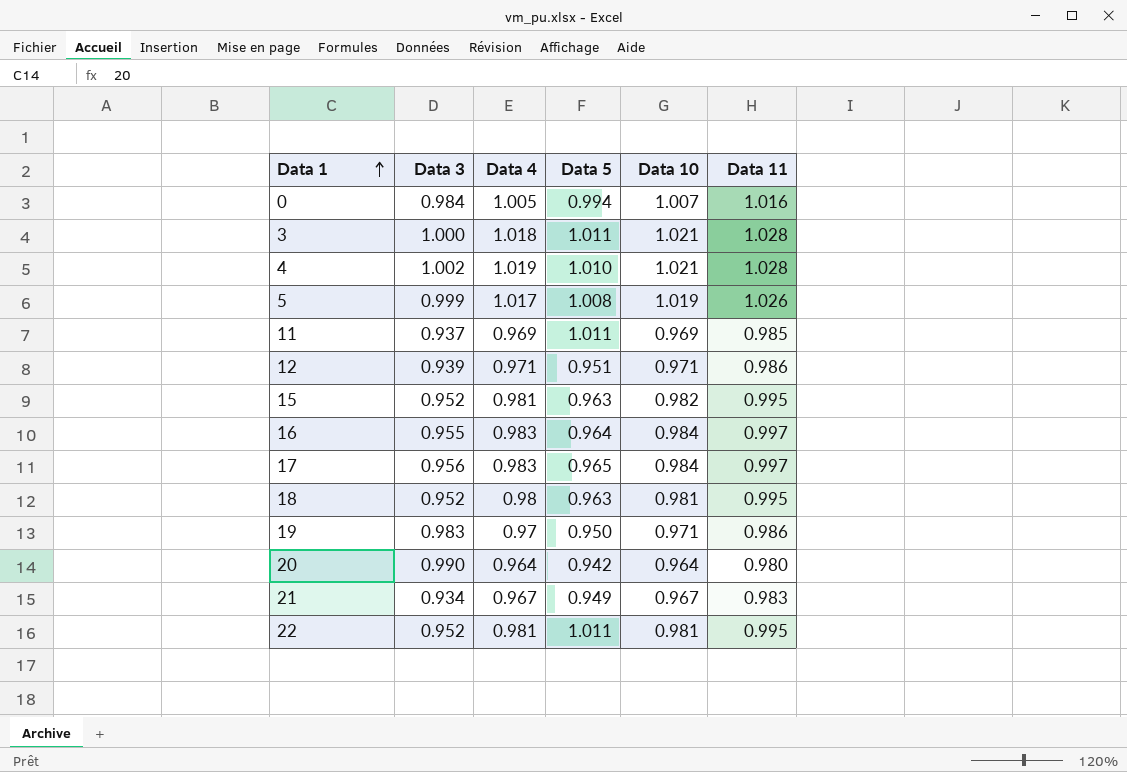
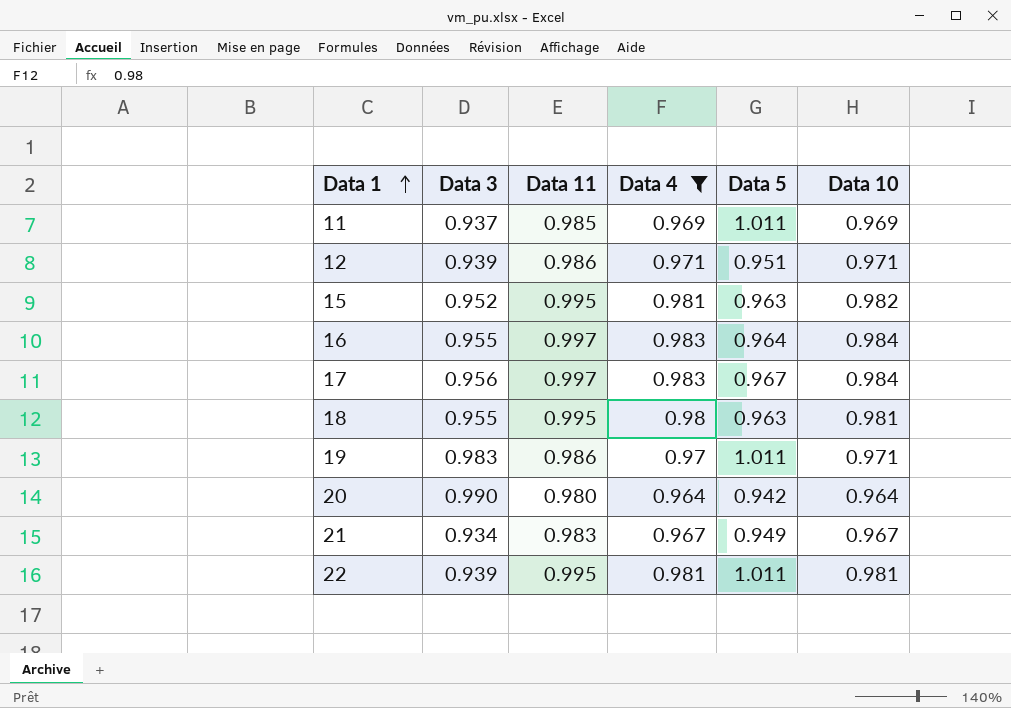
filter: none -> Data 4 <= 0.983
column Data 11 | position: 6 -> 3
17 | Data 5: 0.965 -> 0.967
18 | Data 3: 0.952 -> 0.955
19 | Data 5: 0.950 -> 1.011
22 | Data 3: 0.952 -> 0.939

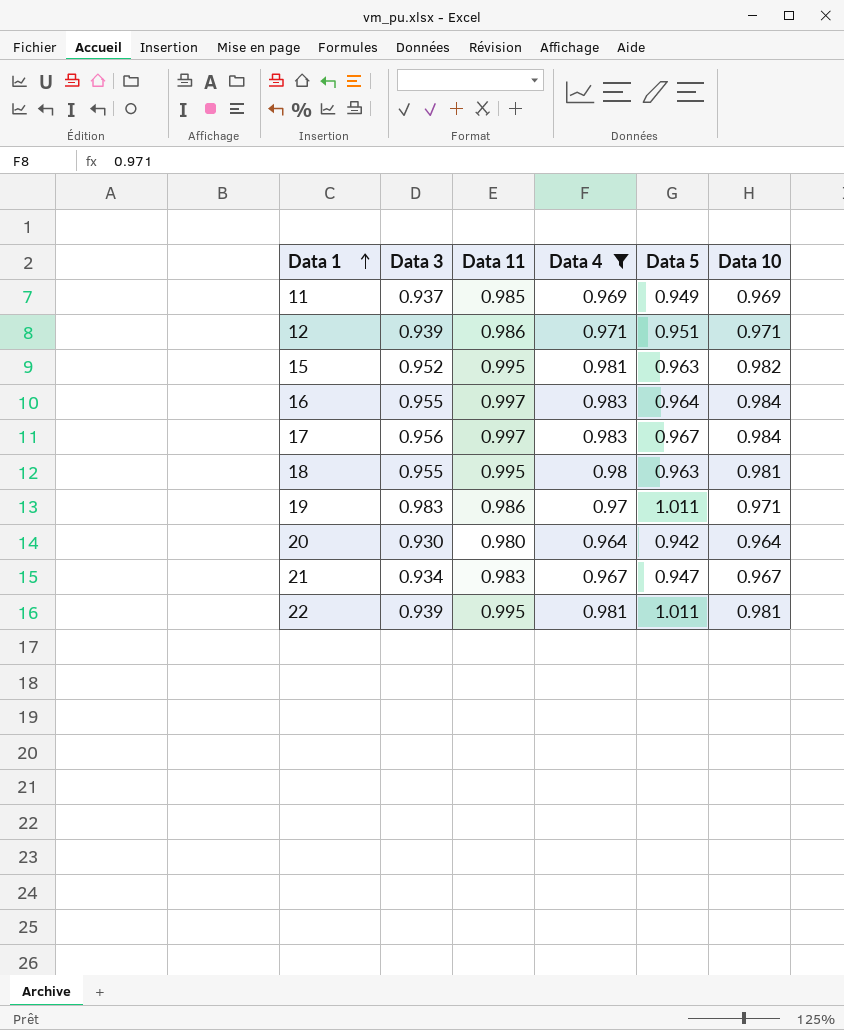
11 | Data 5: 1.011 -> 0.949
20 | Data 3: 0.990 -> 0.930
21 | Data 5: 0.949 -> 0.947

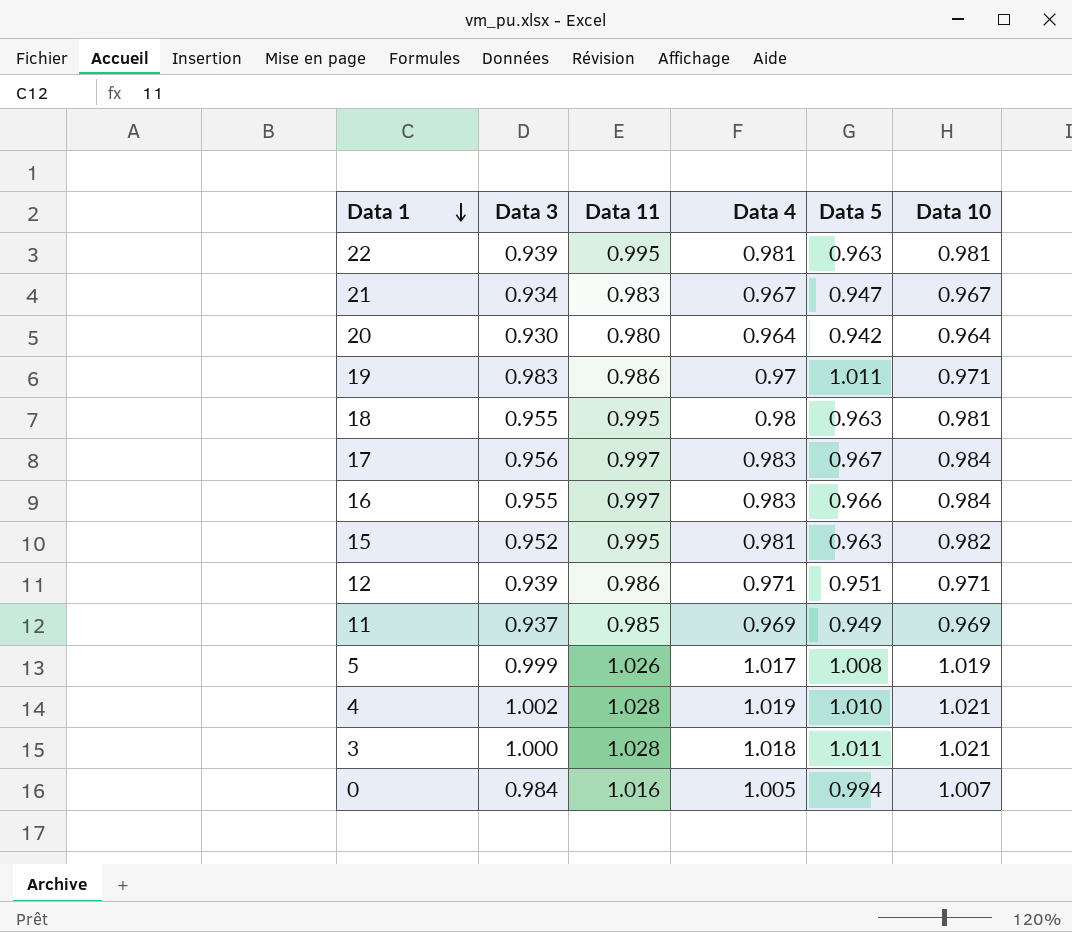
filter: Data 4 <= 0.983 -> none
row order: Data 1 ascending -> Data 1 descending
22 | Data 5: 1.011 -> 0.963
16 | Data 5: 0.964 -> 0.966

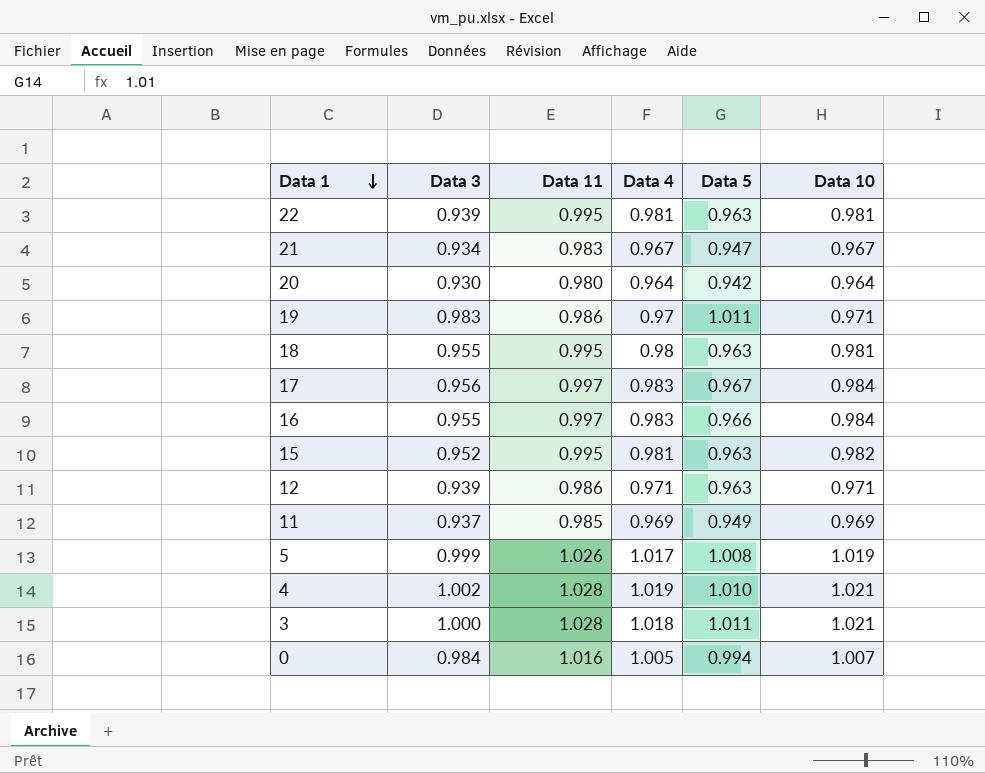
12 | Data 5: 0.951 -> 0.963

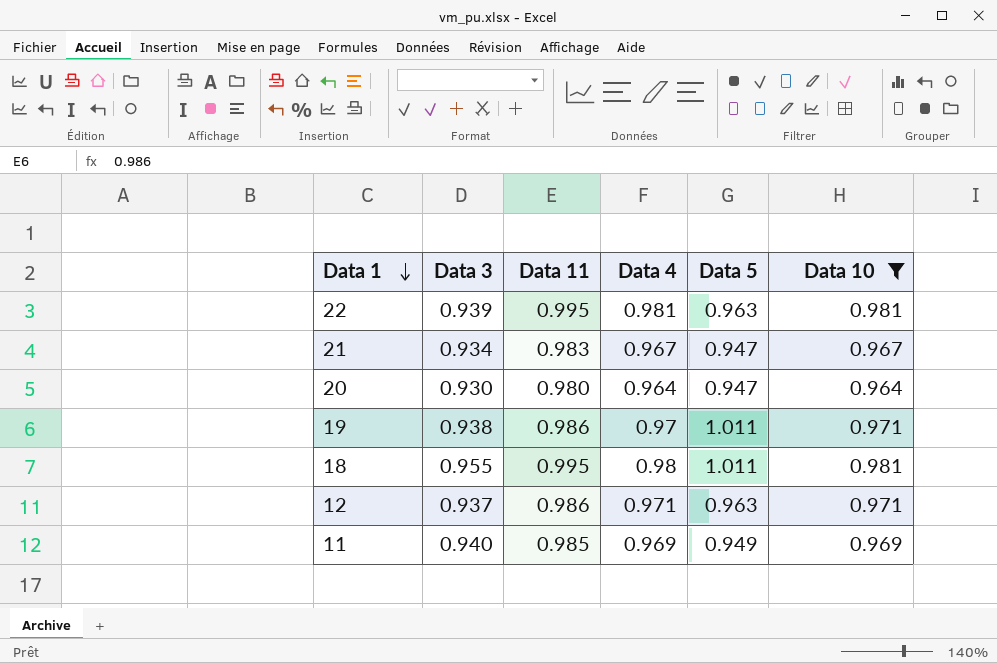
filter: none -> Data 10 <= 0.981
20 | Data 5: 0.942 -> 0.947
19 | Data 3: 0.983 -> 0.938
18 | Data 5: 0.963 -> 1.011
12 | Data 3: 0.939 -> 0.937
11 | Data 3: 0.937 -> 0.940

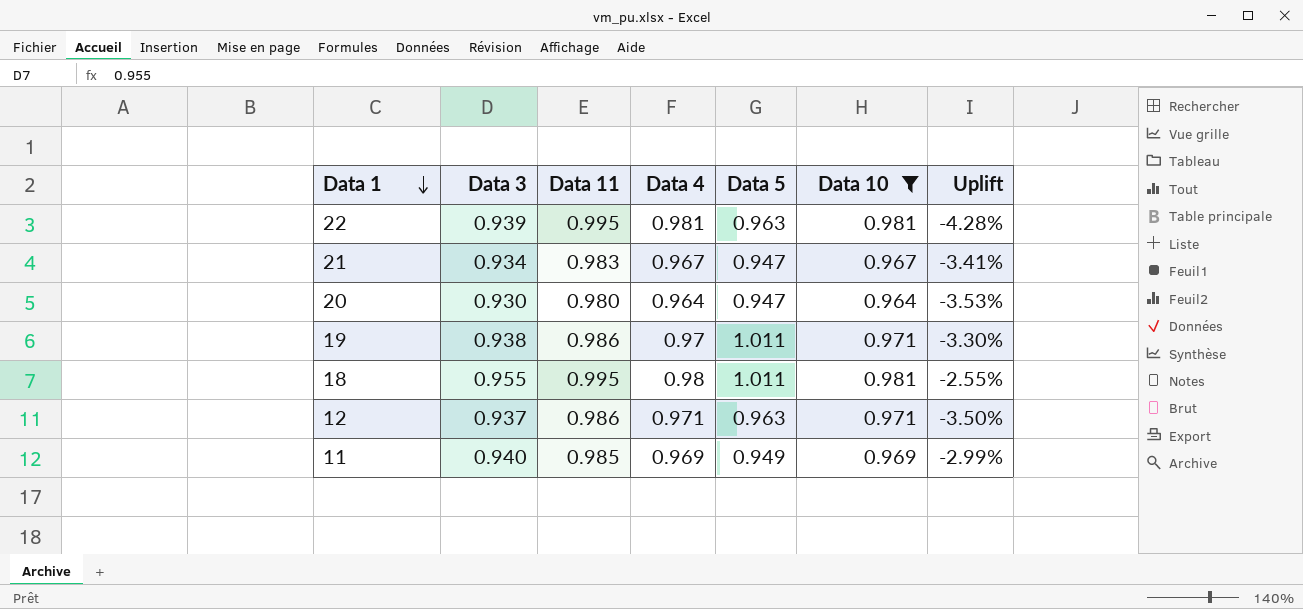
column Uplift | formula: none -> ([Data 3] - [Data 4]) / [Data 4]

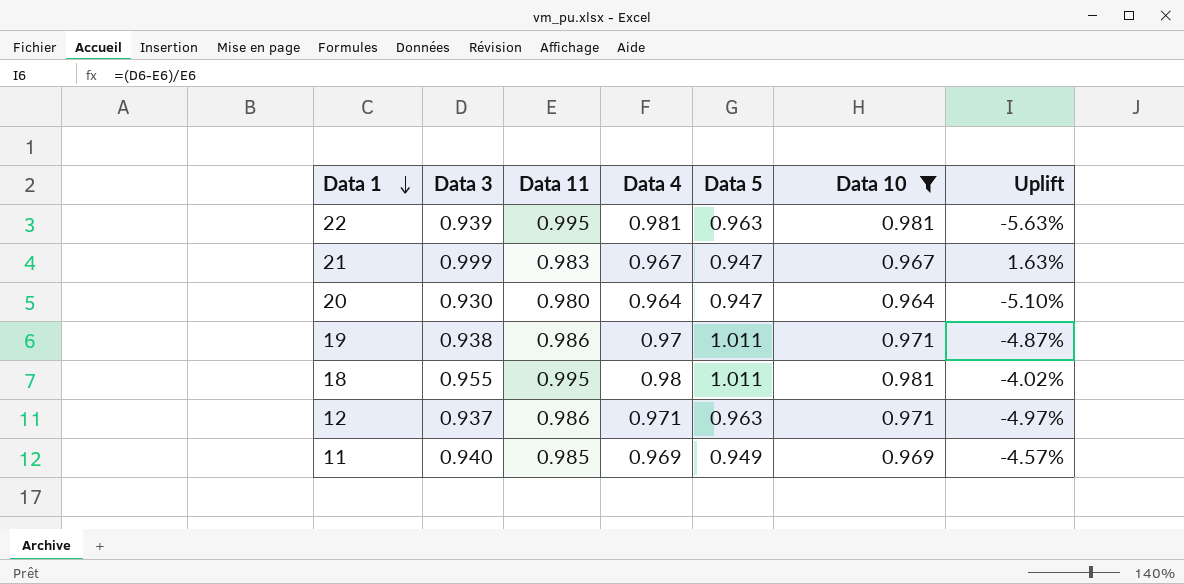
column Uplift | formula: ([Data 3] - [Data 4]) / [Data 4] -> ([Data 3] - [Data 11]) / [Data 11]
21 | Data 3: 0.934 -> 0.999

